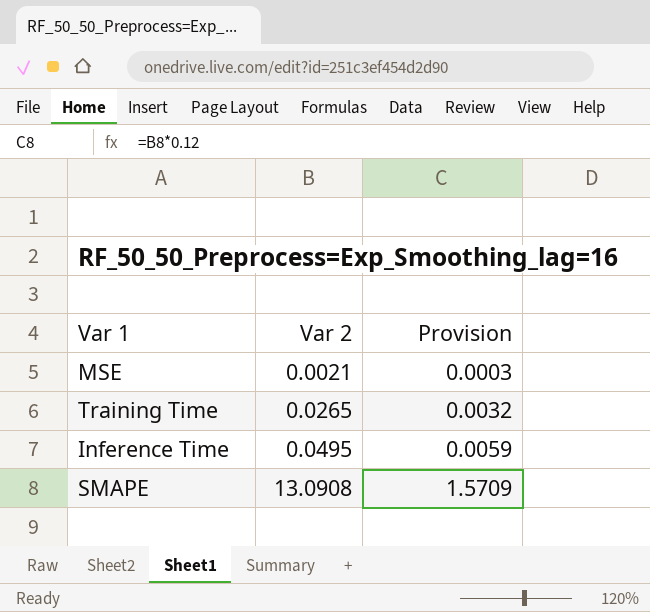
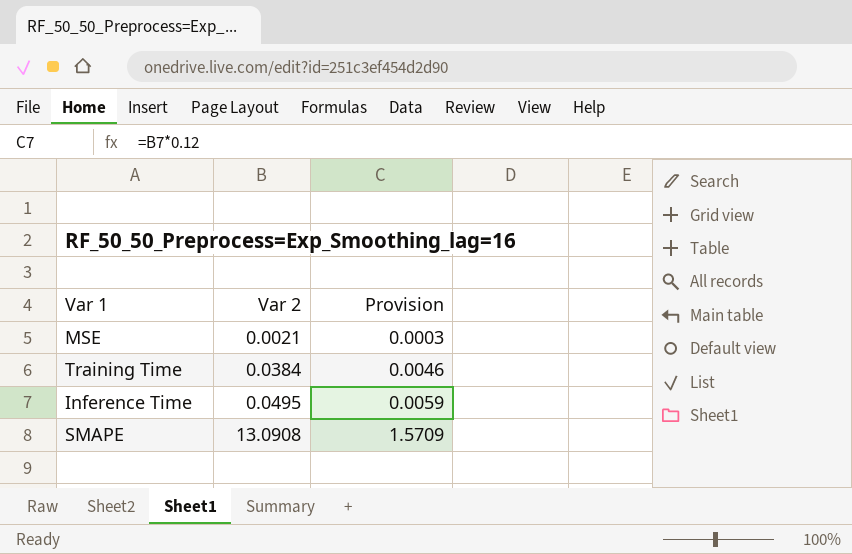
Training Time | Var 2: 0.0265 -> 0.0384
Training Time | Provision: 0.0032 -> 0.0046

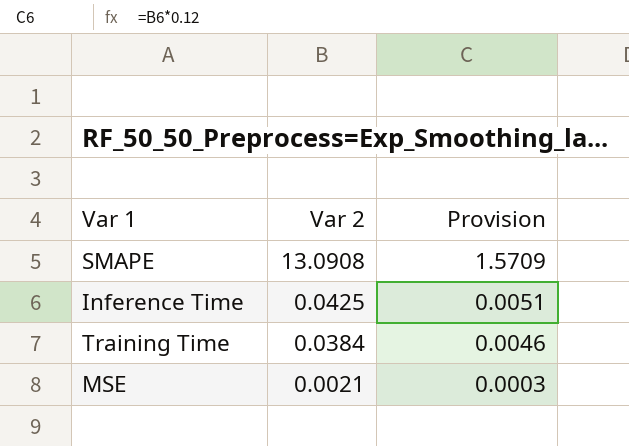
row order: Var 2 ascending -> Var 2 descending
Inference Time | Var 2: 0.0495 -> 0.0425
Inference Time | Provision: 0.0059 -> 0.0051

